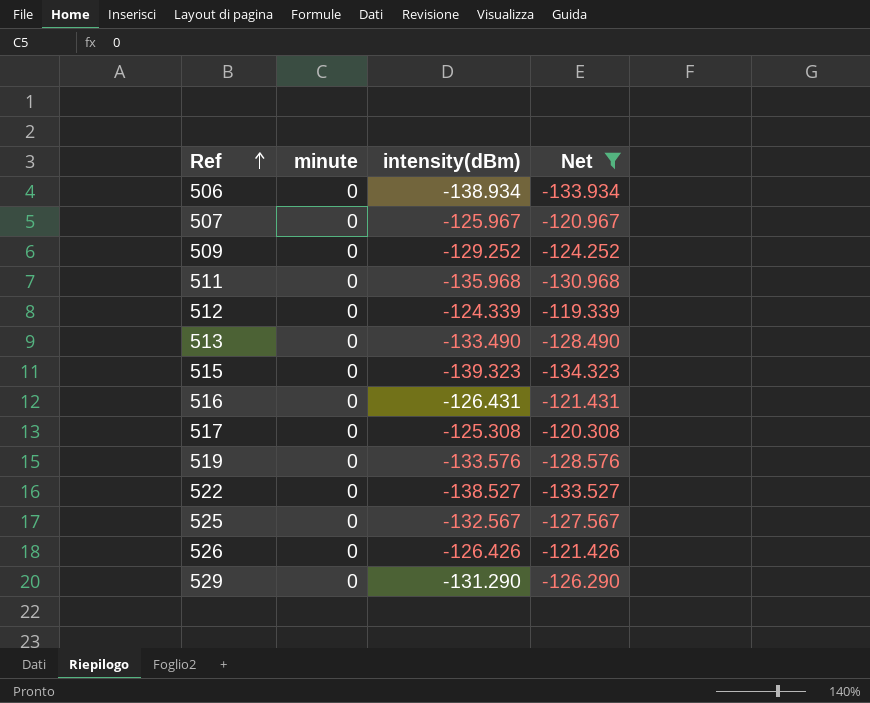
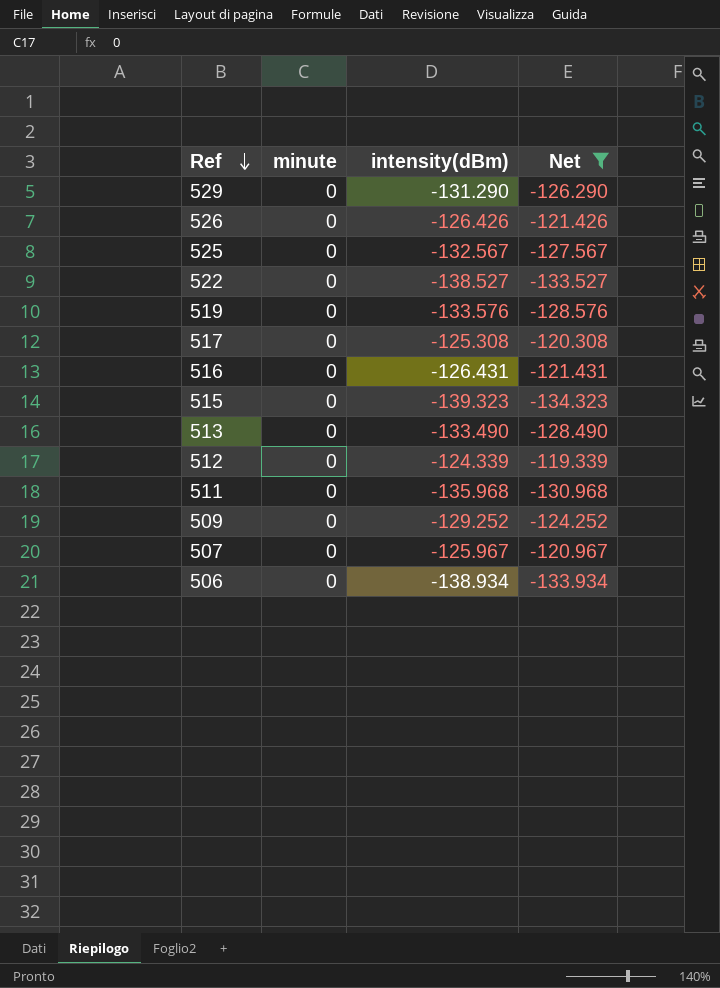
row order: Ref ascending -> Ref descending

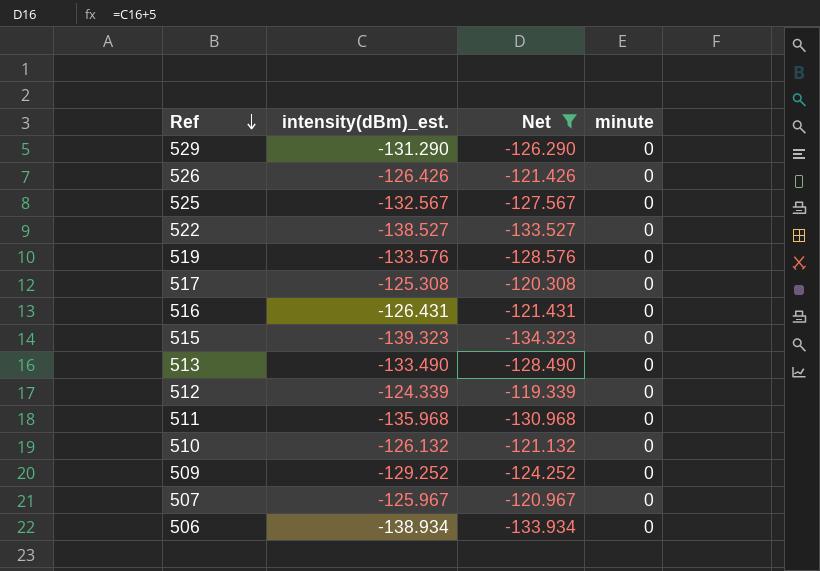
column name: intensity(dBm) -> intensity(dBm)_est.
column minute | position: 2 -> 4
row 510: none -> -126.132 | -121.132 | 0

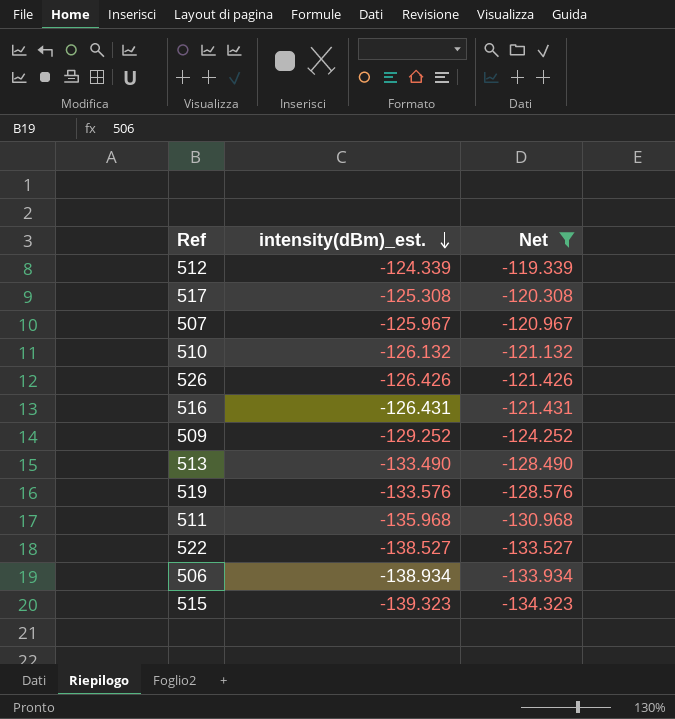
row order: Ref descending -> intensity(dBm)_est. descending
column minute | position: 4 -> none
row 529: -131.290 | -126.290 | 0 -> none
row 525: -132.567 | -127.567 | 0 -> none

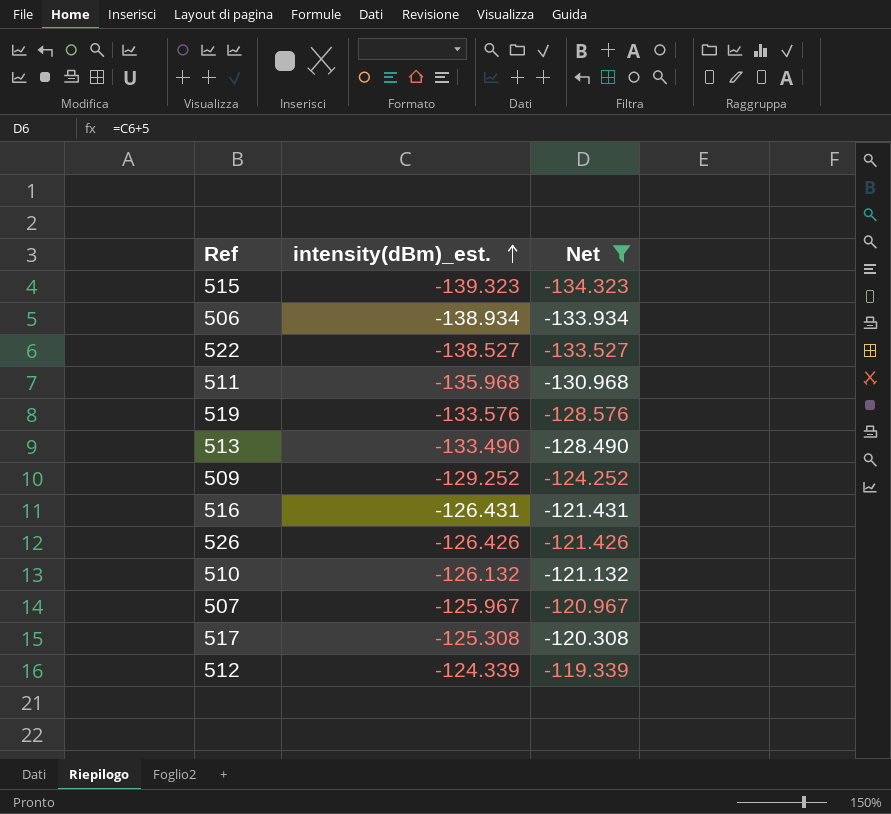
row order: intensity(dBm)_est. descending -> intensity(dBm)_est. ascending

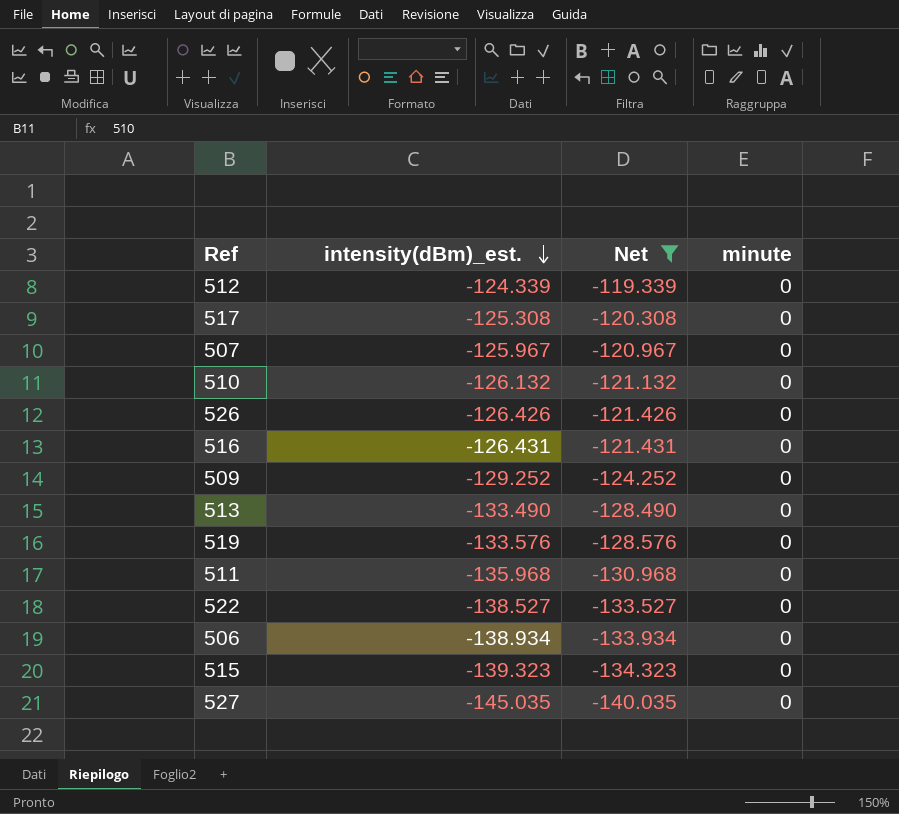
row order: intensity(dBm)_est. ascending -> intensity(dBm)_est. descending
column minute | position: none -> 4
row 527: none -> -145.035 | -140.035 | 0

